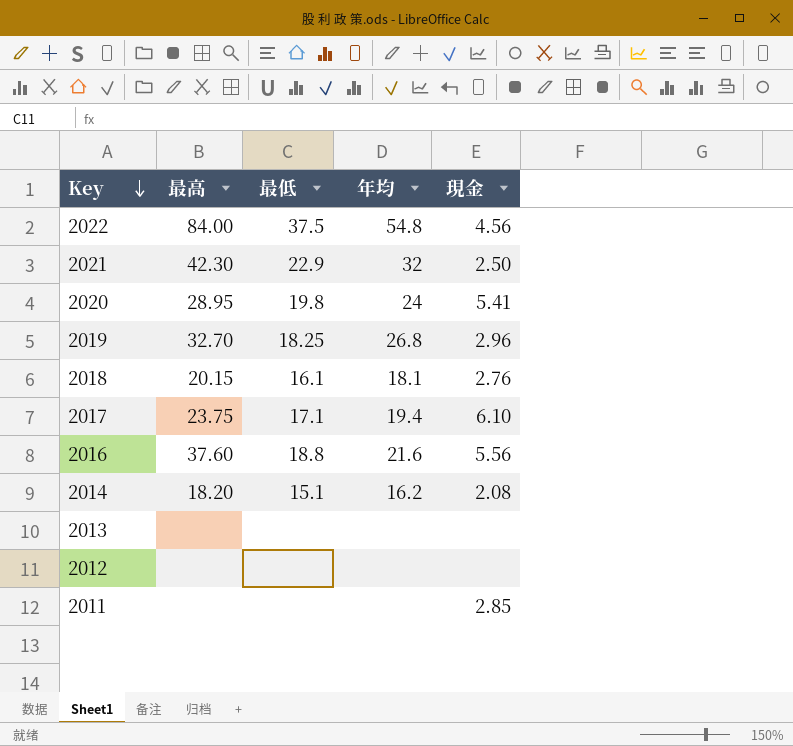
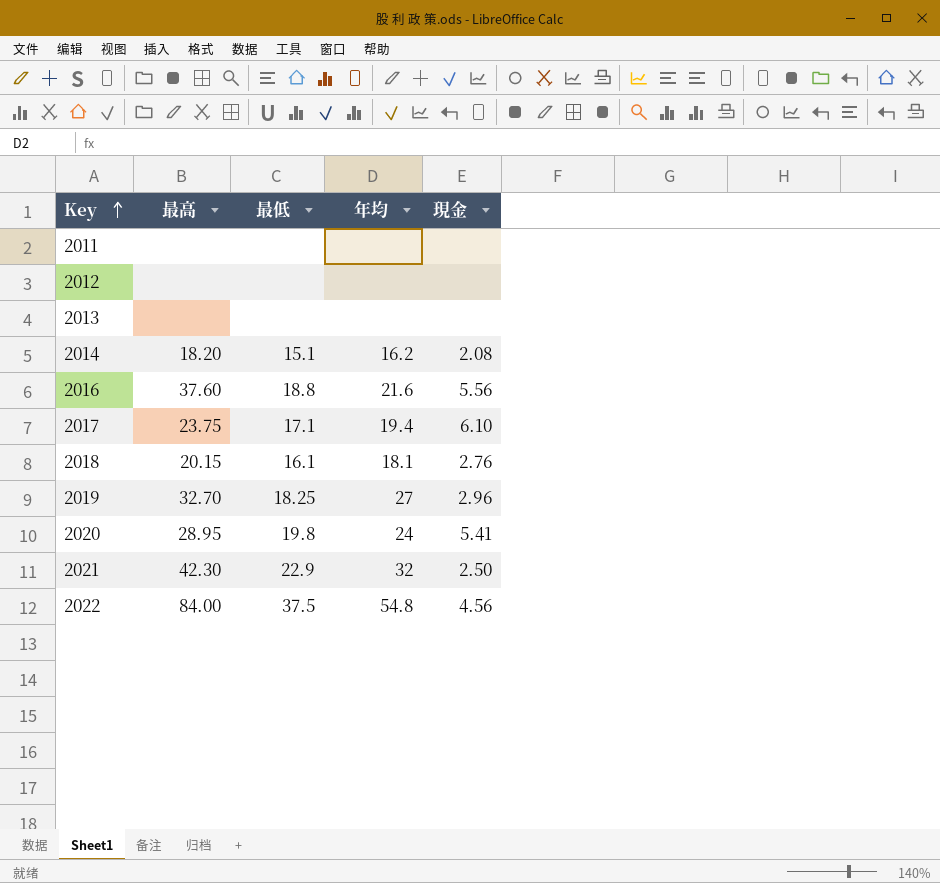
row order: Key descending -> Key ascending
2011 | 現金: 2.85 -> none
2019 | 年均: 26.8 -> 27

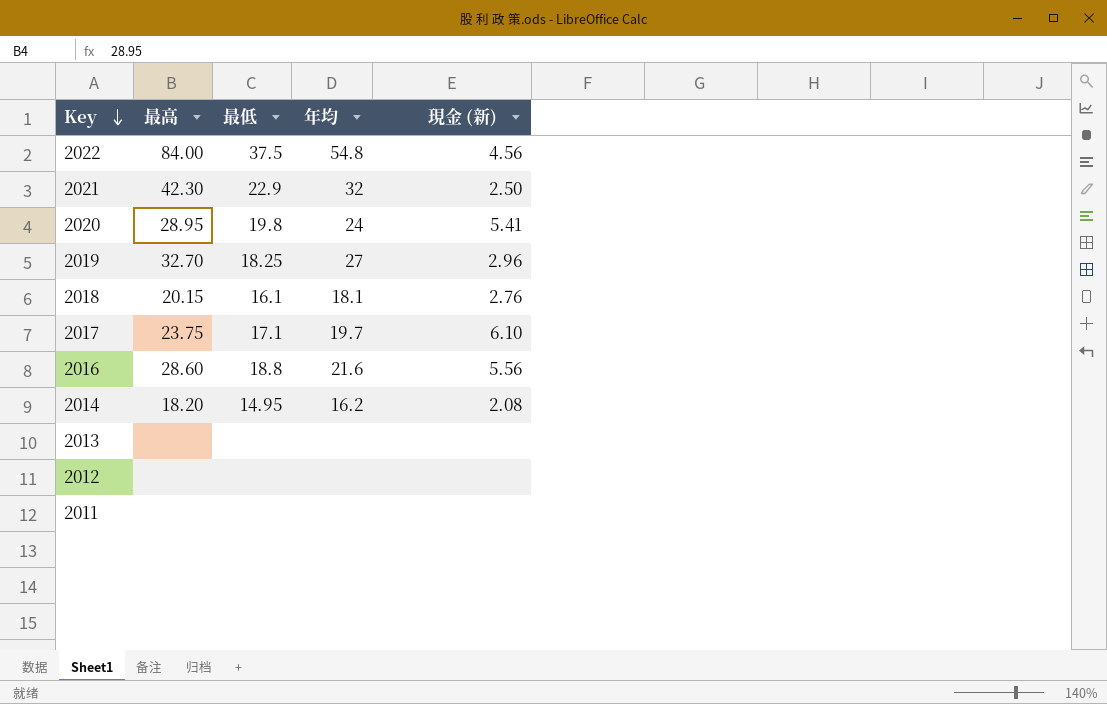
row order: Key ascending -> Key descending
column name: 現金 -> 現金 (新)
2017 | 年均: 19.4 -> 19.7
2016 | 最高: 37.60 -> 28.60
2014 | 最低: 15.1 -> 14.95

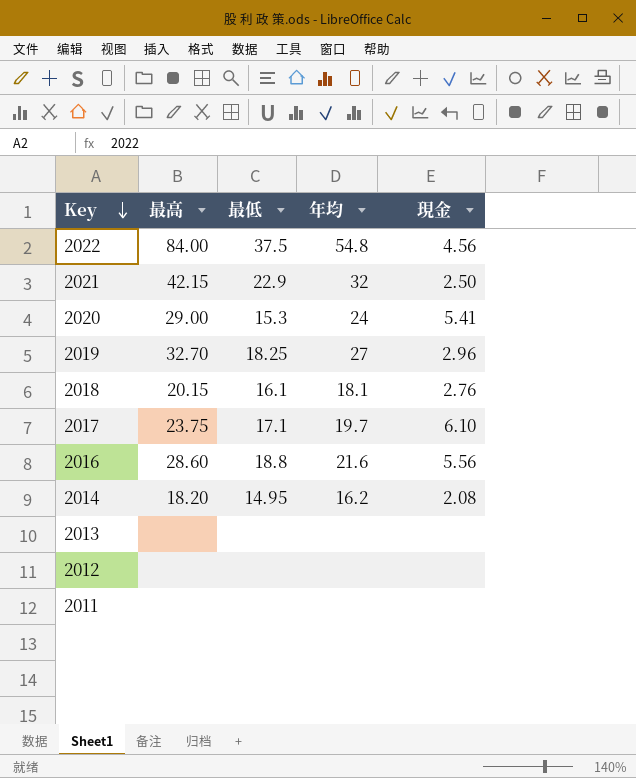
column name: 現金 (新) -> 現金
2021 | 最高: 42.30 -> 42.15
2020 | 最高: 28.95 -> 29.00
2020 | 最低: 19.8 -> 15.3

